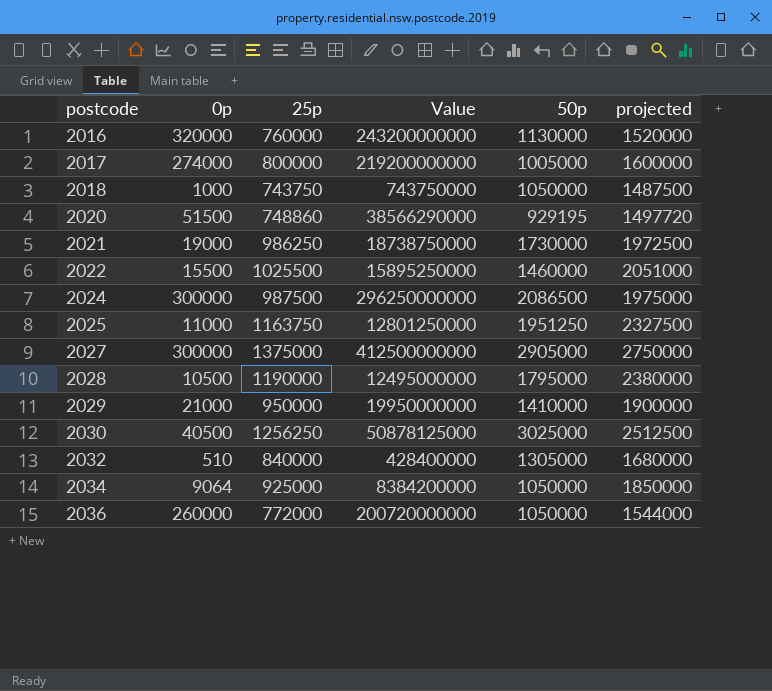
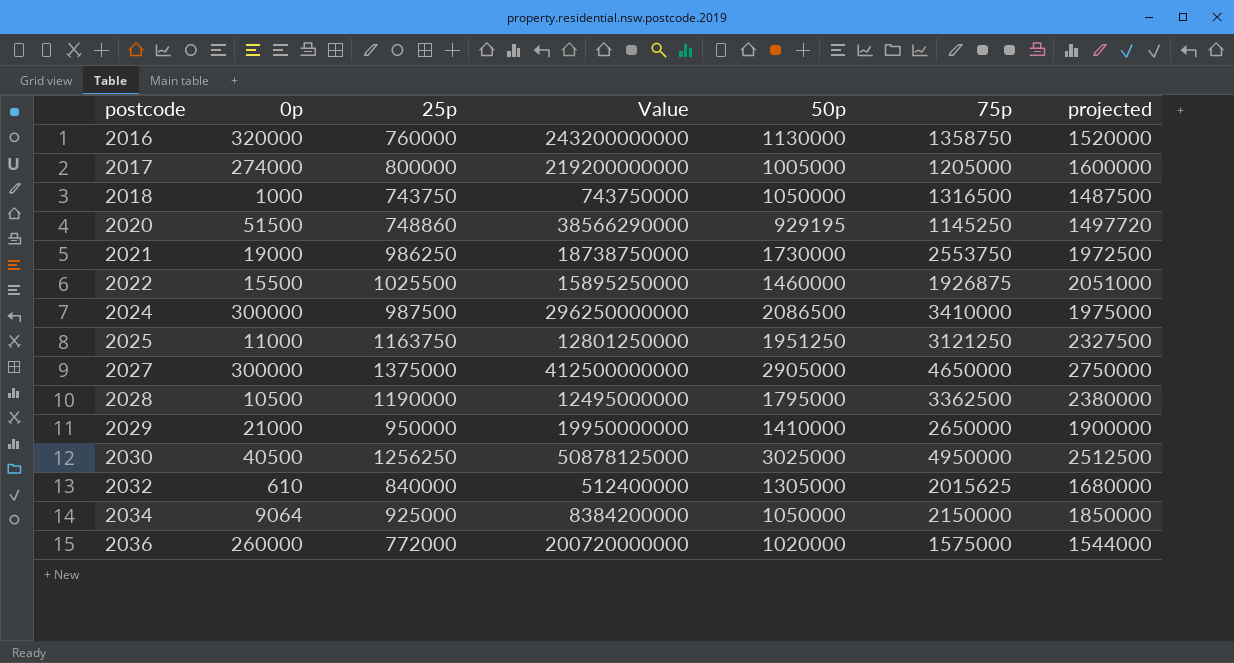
column 75p | position: none -> 6
2032 | 0p: 510 -> 610
2032 | Value: 428400000 -> 512400000
2036 | 50p: 1050000 -> 1020000

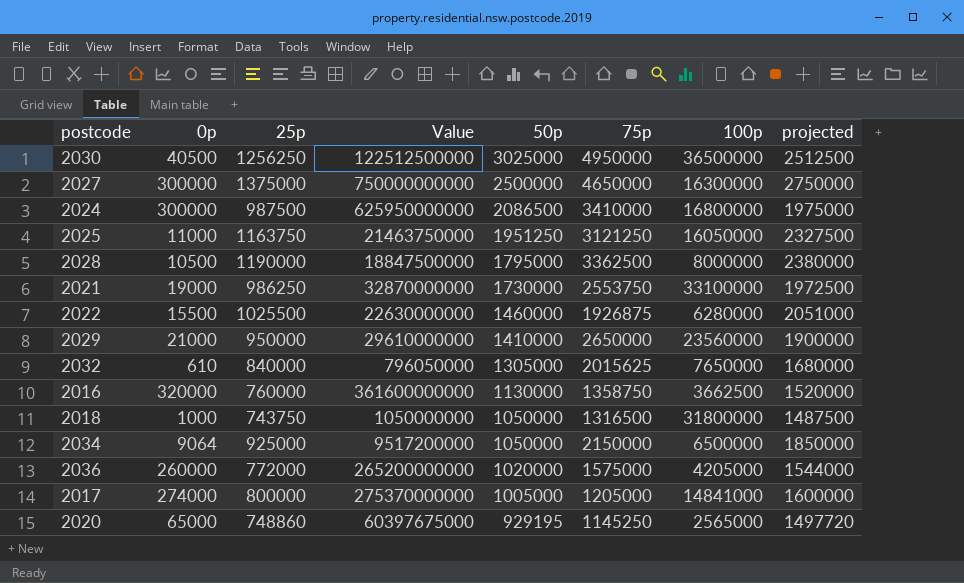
row order: postcode ascending -> 50p descending
column Value | formula: [0p] * [25p] -> [0p] * [50p]
column 100p | position: none -> 7
2027 | 50p: 2905000 -> 2500000
2020 | 0p: 51500 -> 65000

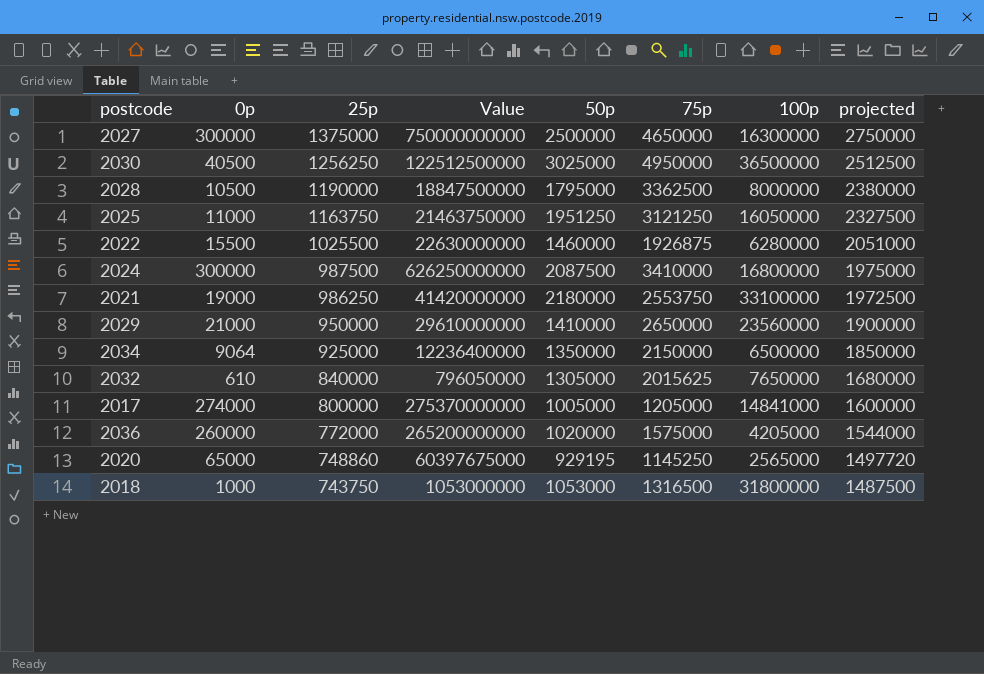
row order: 50p descending -> 25p descending
row 2016: 320000 | 760000 | 361600000000 | 1130000 | 1358750 | 3662500 | 1520000 -> none
2024 | Value: 625950000000 -> 626250000000
2024 | 50p: 2086500 -> 2087500
2021 | Value: 32870000000 -> 41420000000
2021 | 50p: 1730000 -> 2180000
2034 | Value: 9517200000 -> 12236400000
2034 | 50p: 1050000 -> 1350000
2018 | Value: 1050000000 -> 1053000000
2018 | 50p: 1050000 -> 1053000

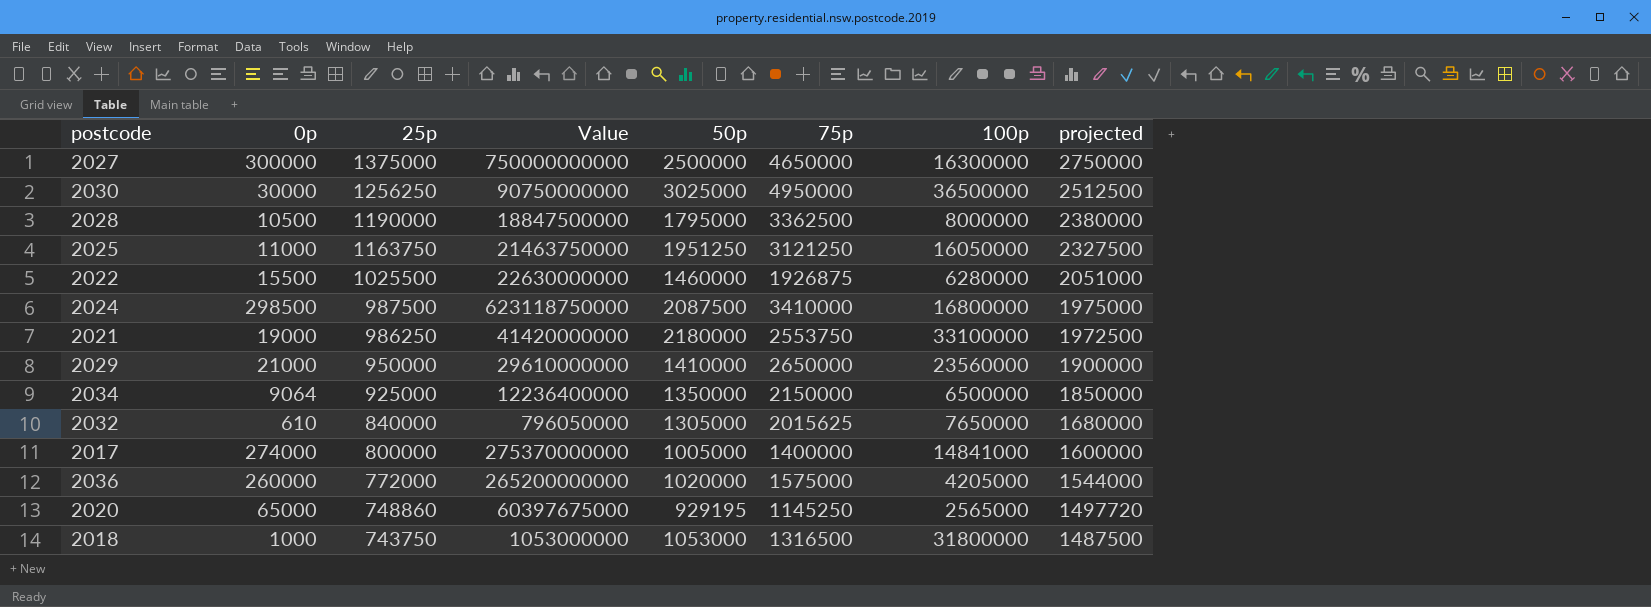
2030 | 0p: 40500 -> 30000
2030 | Value: 122512500000 -> 90750000000
2024 | 0p: 300000 -> 298500
2024 | Value: 626250000000 -> 623118750000
2017 | 75p: 1205000 -> 1400000

